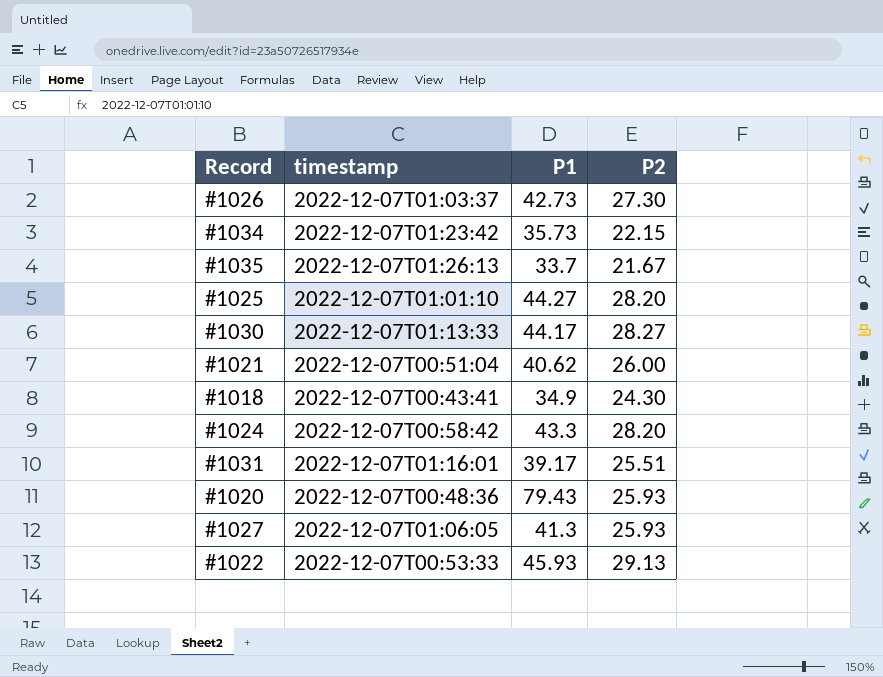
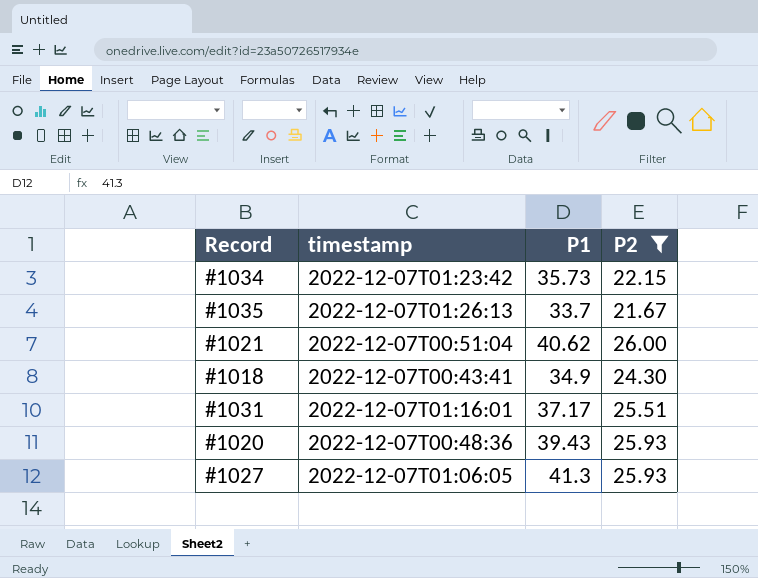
filter: none -> P2 <= 26.00
#1031 | P1: 39.17 -> 37.17
#1020 | P1: 79.43 -> 39.43

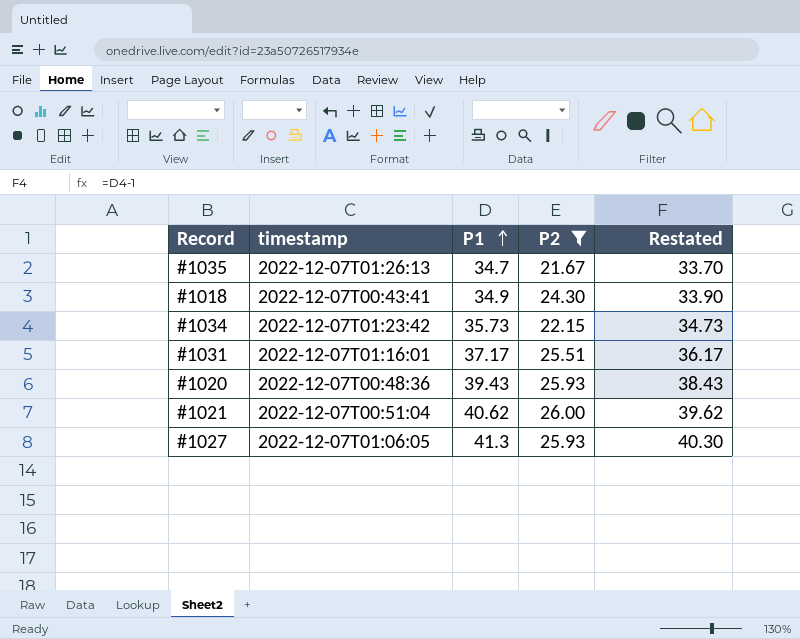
row order: none -> P1 ascending
column Restated | formula: none -> [P1] - 1
#1035 | P1: 33.7 -> 34.7

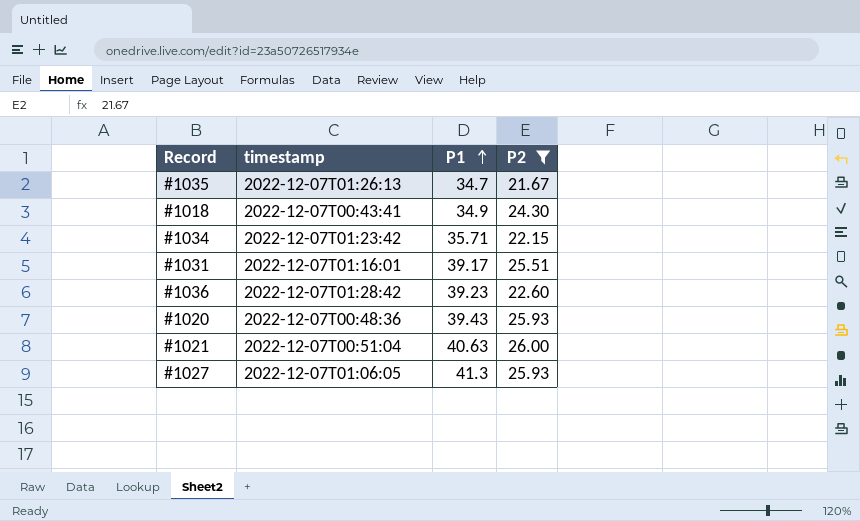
column Restated | formula: [P1] - 1 -> none
#1034 | P1: 35.73 -> 35.71
#1031 | P1: 37.17 -> 39.17
row #1036: none -> 2022-12-07T01:28:42 | 39.23 | 22.60
#1021 | P1: 40.62 -> 40.63

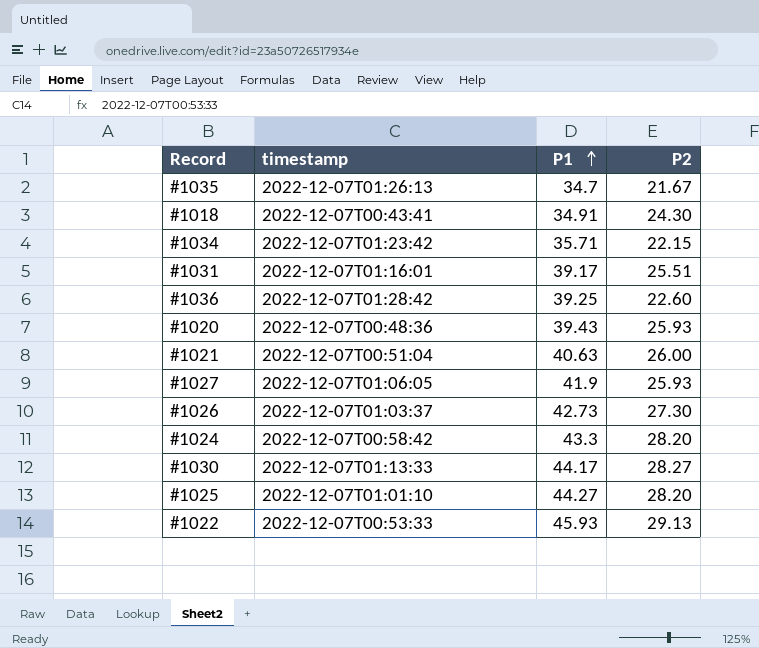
filter: P2 <= 26.00 -> none
#1018 | P1: 34.9 -> 34.91
#1036 | P1: 39.23 -> 39.25
#1027 | P1: 41.3 -> 41.9

